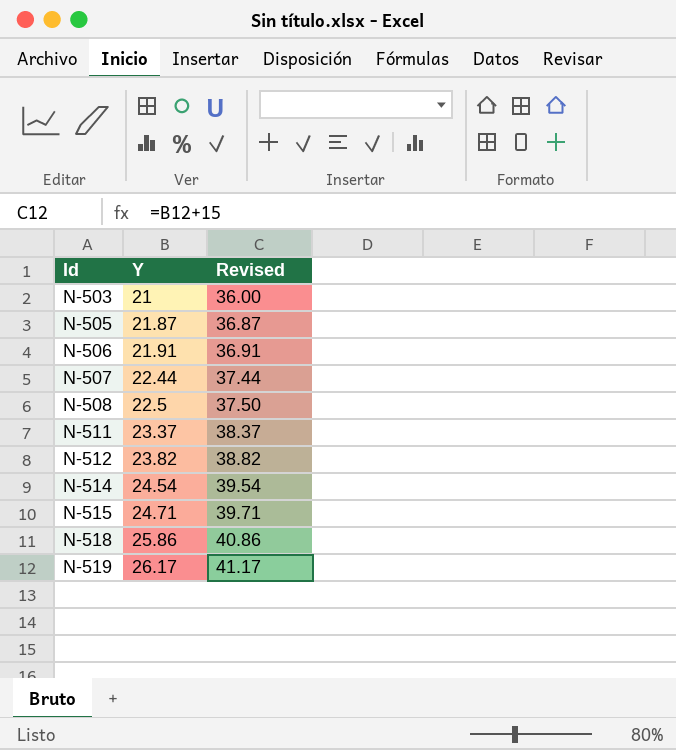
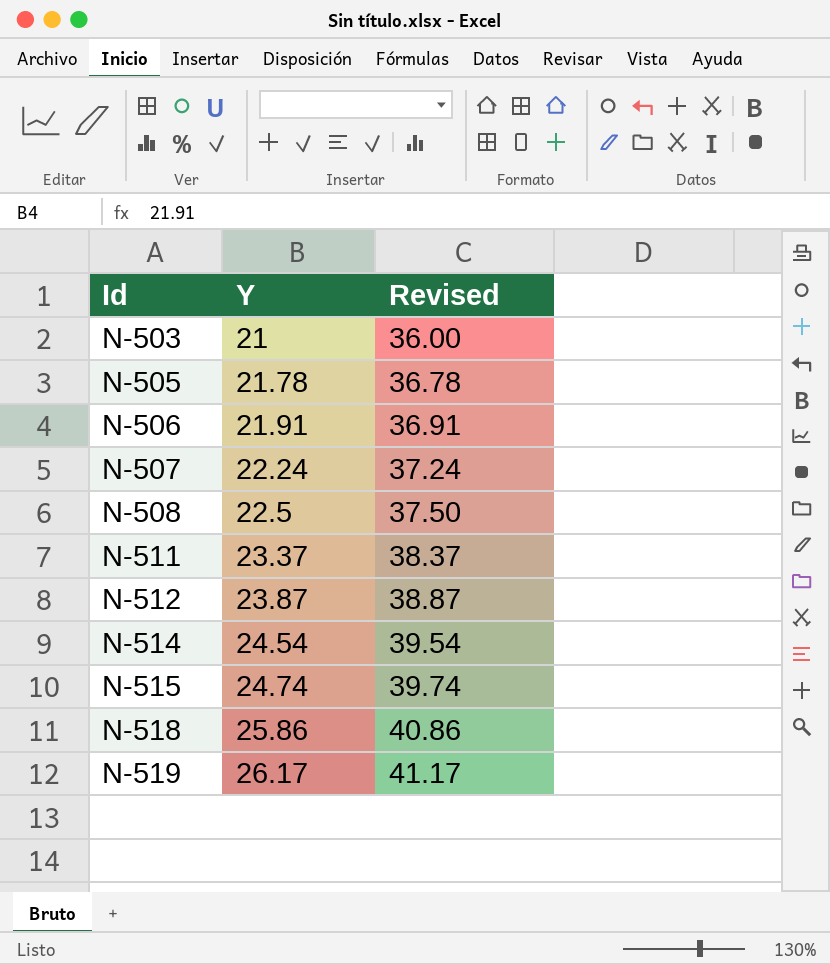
N-505 | Y: 21.87 -> 21.78
N-505 | Revised: 36.87 -> 36.78
N-507 | Y: 22.44 -> 22.24
N-507 | Revised: 37.44 -> 37.24
N-512 | Y: 23.82 -> 23.87
N-512 | Revised: 38.82 -> 38.87
N-515 | Y: 24.71 -> 24.74
N-515 | Revised: 39.71 -> 39.74

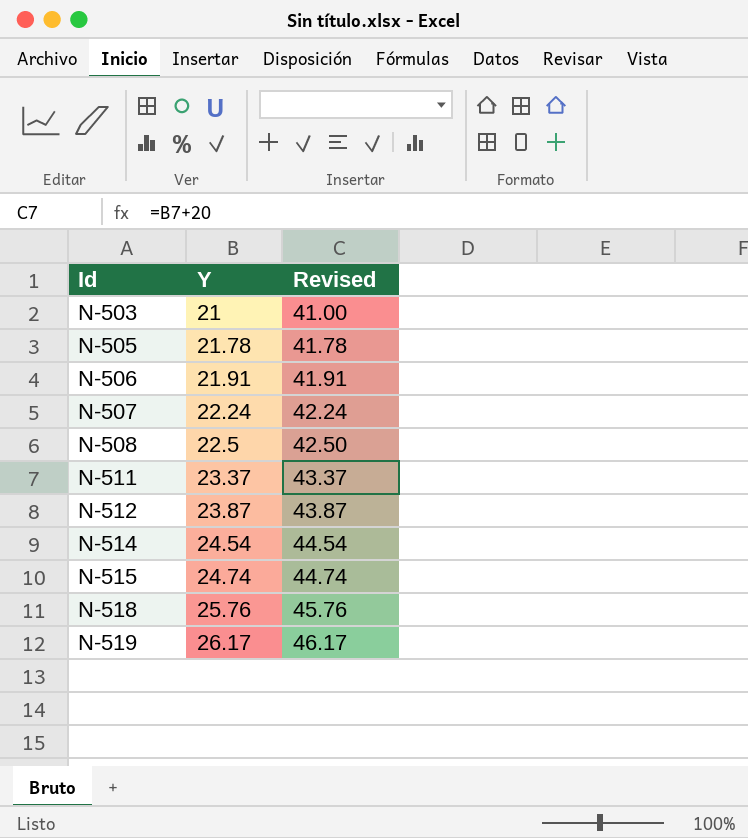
column Revised | formula: [Y] + 15 -> [Y] + 20
N-518 | Y: 25.86 -> 25.76

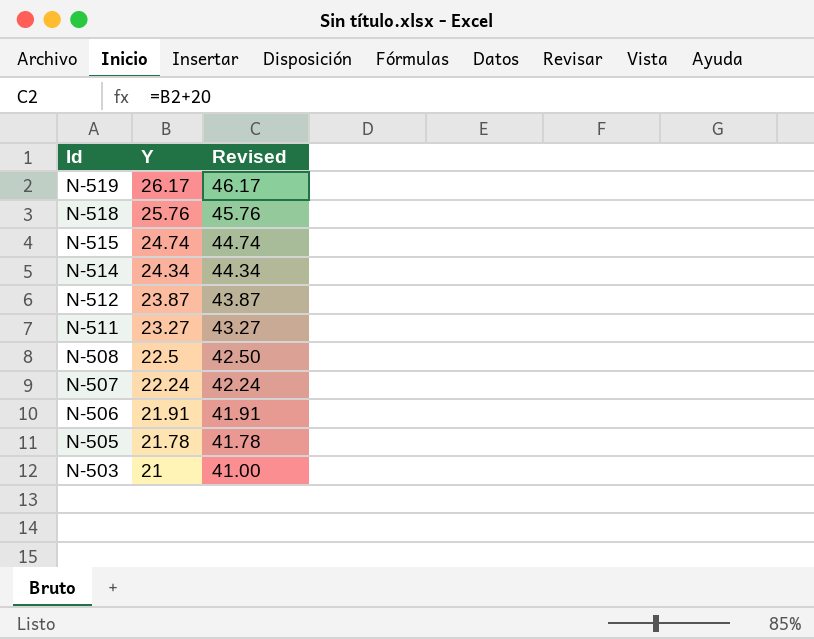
row order: Id ascending -> Id descending
N-514 | Y: 24.54 -> 24.34
N-514 | Revised: 44.54 -> 44.34
N-511 | Y: 23.37 -> 23.27
N-511 | Revised: 43.37 -> 43.27

